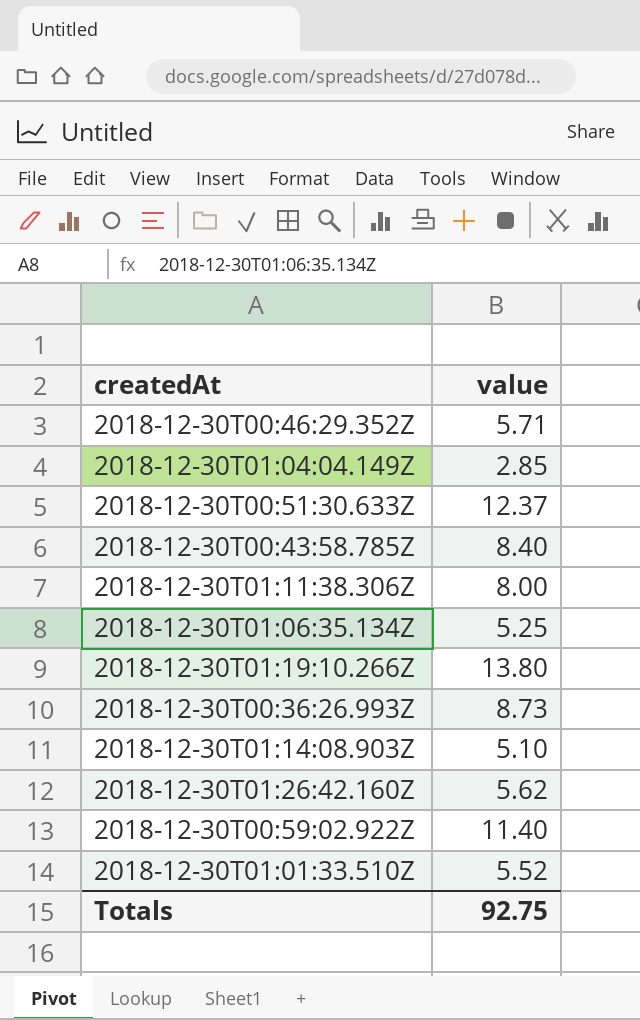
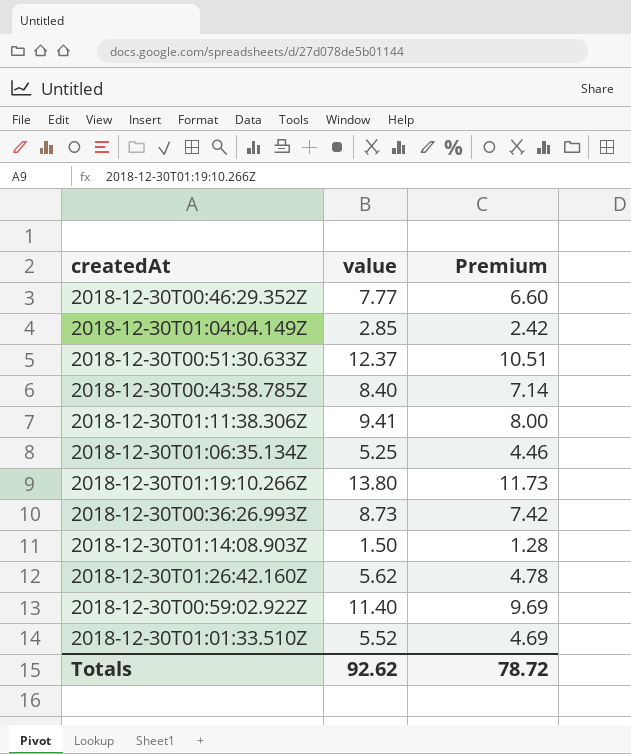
column Premium | formula: none -> [value] * 0.85
2018-12-30T00:46:29.352Z | value: 5.71 -> 7.77
2018-12-30T01:11:38.306Z | value: 8.00 -> 9.41
2018-12-30T01:14:08.903Z | value: 5.10 -> 1.50
Totals | value: 92.75 -> 92.62

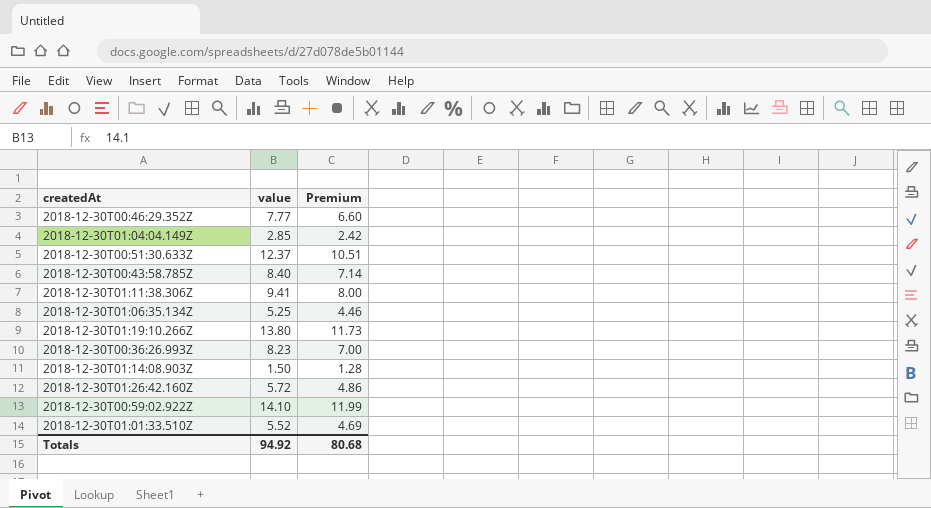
2018-12-30T00:36:26.993Z | value: 8.73 -> 8.23
2018-12-30T00:36:26.993Z | Premium: 7.42 -> 7.00
2018-12-30T01:26:42.160Z | value: 5.62 -> 5.72
2018-12-30T01:26:42.160Z | Premium: 4.78 -> 4.86
2018-12-30T00:59:02.922Z | value: 11.40 -> 14.10
2018-12-30T00:59:02.922Z | Premium: 9.69 -> 11.99
Totals | value: 92.62 -> 94.92
Totals | Premium: 78.72 -> 80.68

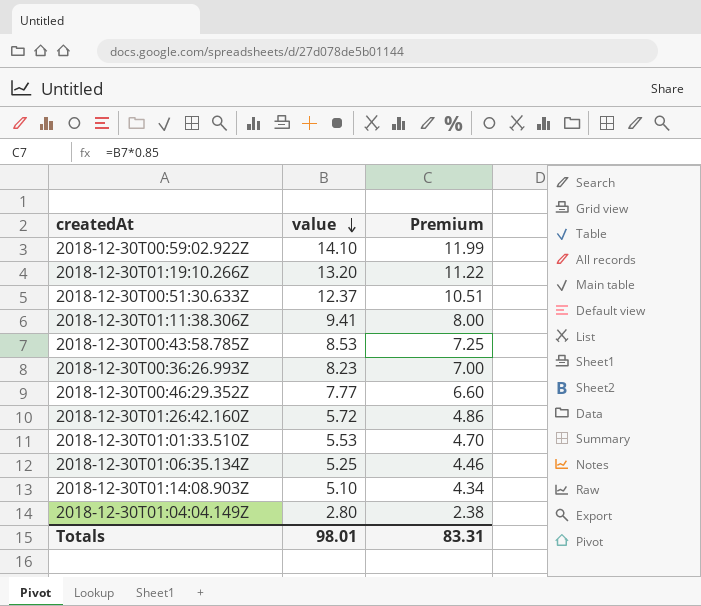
row order: none -> value descending
2018-12-30T01:19:10.266Z | value: 13.80 -> 13.20
2018-12-30T01:19:10.266Z | Premium: 11.73 -> 11.22
2018-12-30T00:43:58.785Z | value: 8.40 -> 8.53
2018-12-30T00:43:58.785Z | Premium: 7.14 -> 7.25
2018-12-30T01:01:33.510Z | value: 5.52 -> 5.53
2018-12-30T01:01:33.510Z | Premium: 4.69 -> 4.70
2018-12-30T01:14:08.903Z | value: 1.50 -> 5.10
2018-12-30T01:14:08.903Z | Premium: 1.28 -> 4.34
2018-12-30T01:04:04.149Z | value: 2.85 -> 2.80
2018-12-30T01:04:04.149Z | Premium: 2.42 -> 2.38
Totals | value: 94.92 -> 98.01
Totals | Premium: 80.68 -> 83.31

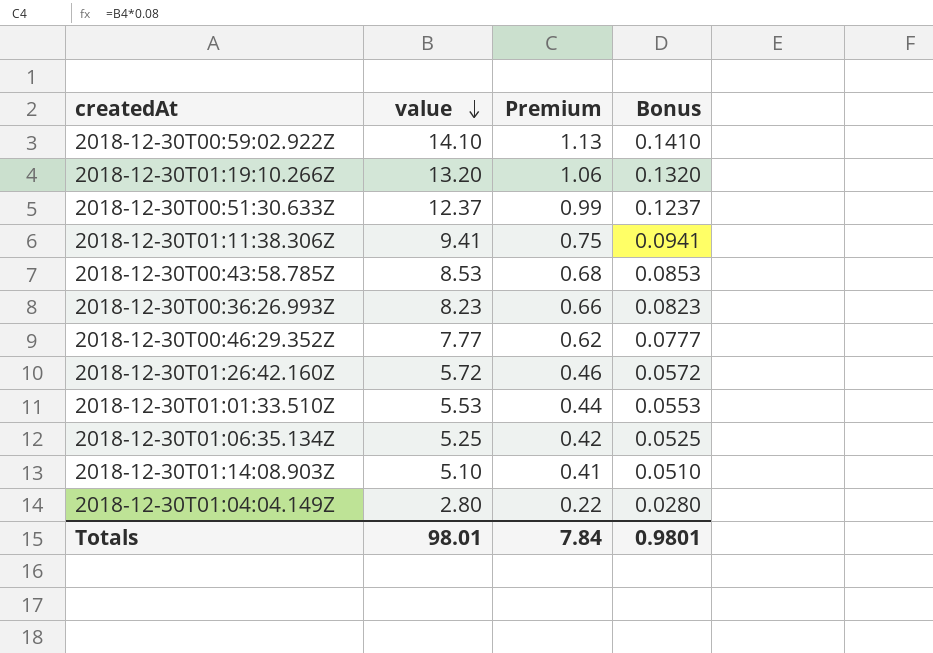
column Premium | formula: [value] * 0.85 -> [value] * 0.08
column Bonus | formula: none -> [value] * 0.01
Totals | Premium: 83.31 -> 7.84

